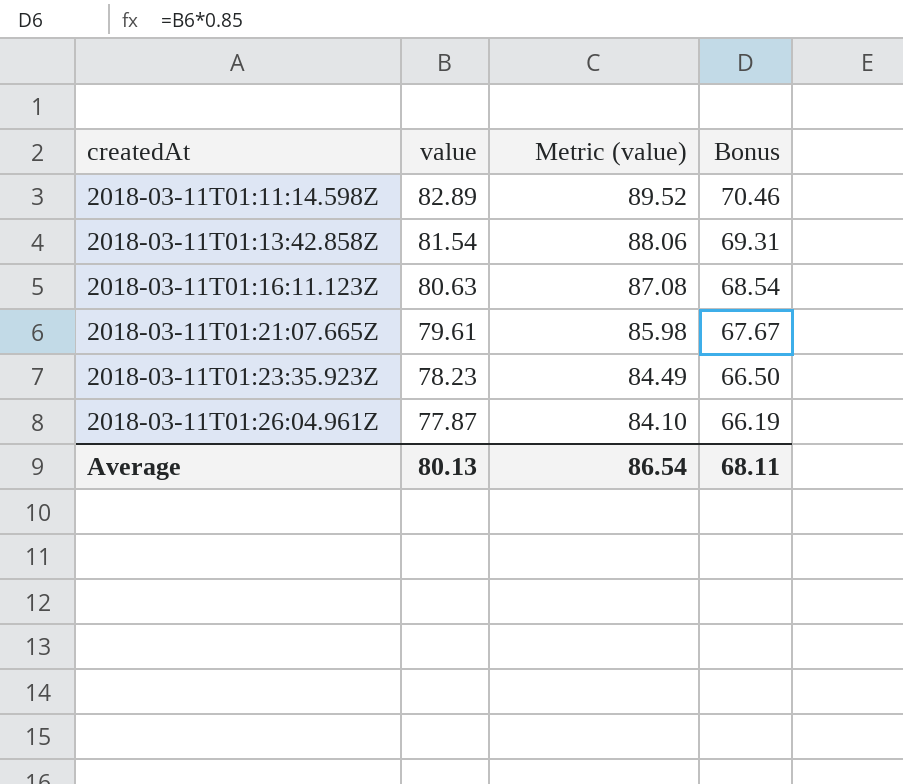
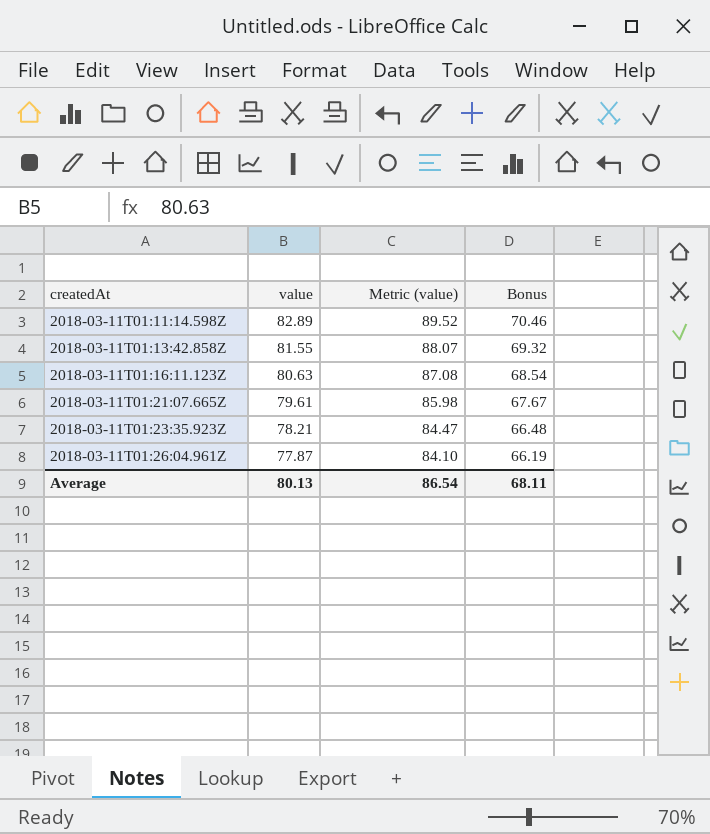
2018-03-11T01:13:42.858Z | value: 81.54 -> 81.55
2018-03-11T01:13:42.858Z | Metric (value): 88.06 -> 88.07
2018-03-11T01:13:42.858Z | Bonus: 69.31 -> 69.32
2018-03-11T01:23:35.923Z | value: 78.23 -> 78.21
2018-03-11T01:23:35.923Z | Metric (value): 84.49 -> 84.47
2018-03-11T01:23:35.923Z | Bonus: 66.50 -> 66.48

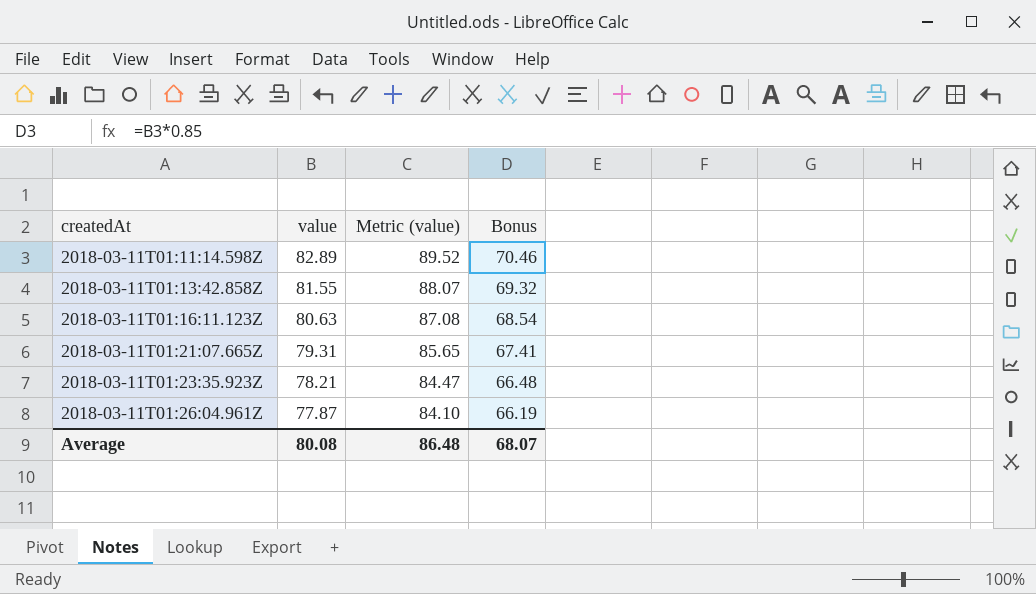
2018-03-11T01:21:07.665Z | value: 79.61 -> 79.31
2018-03-11T01:21:07.665Z | Metric (value): 85.98 -> 85.65
2018-03-11T01:21:07.665Z | Bonus: 67.67 -> 67.41
Average | value: 80.13 -> 80.08
Average | Metric (value): 86.54 -> 86.48
Average | Bonus: 68.11 -> 68.07

